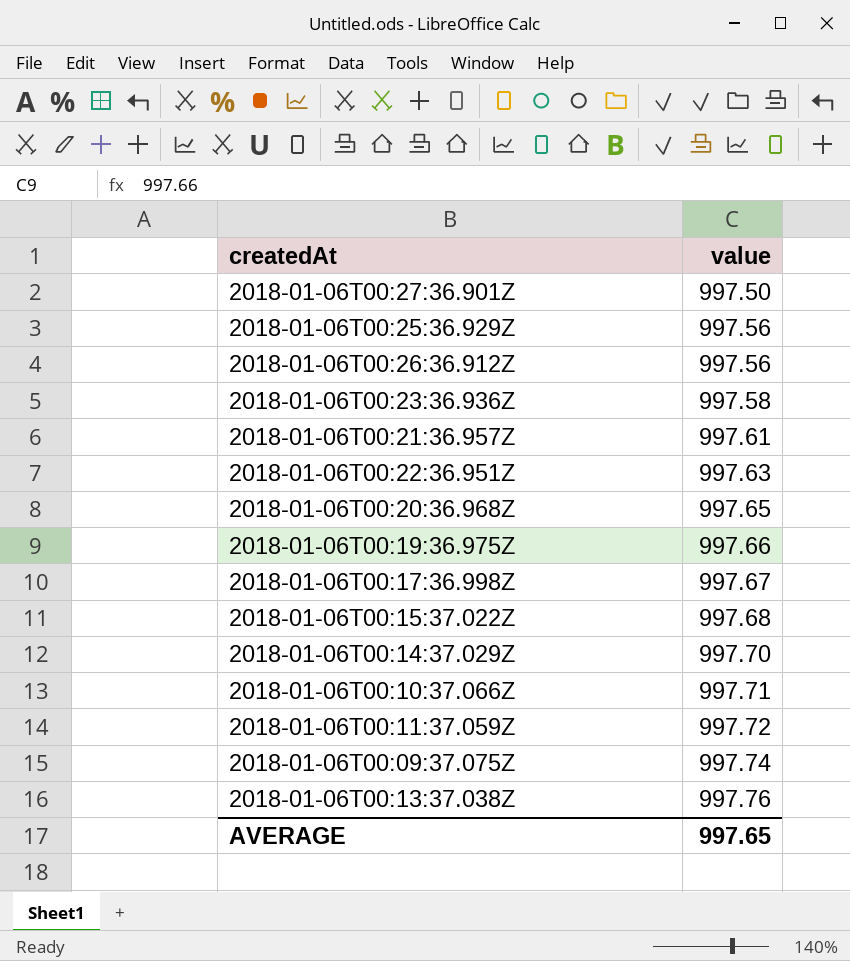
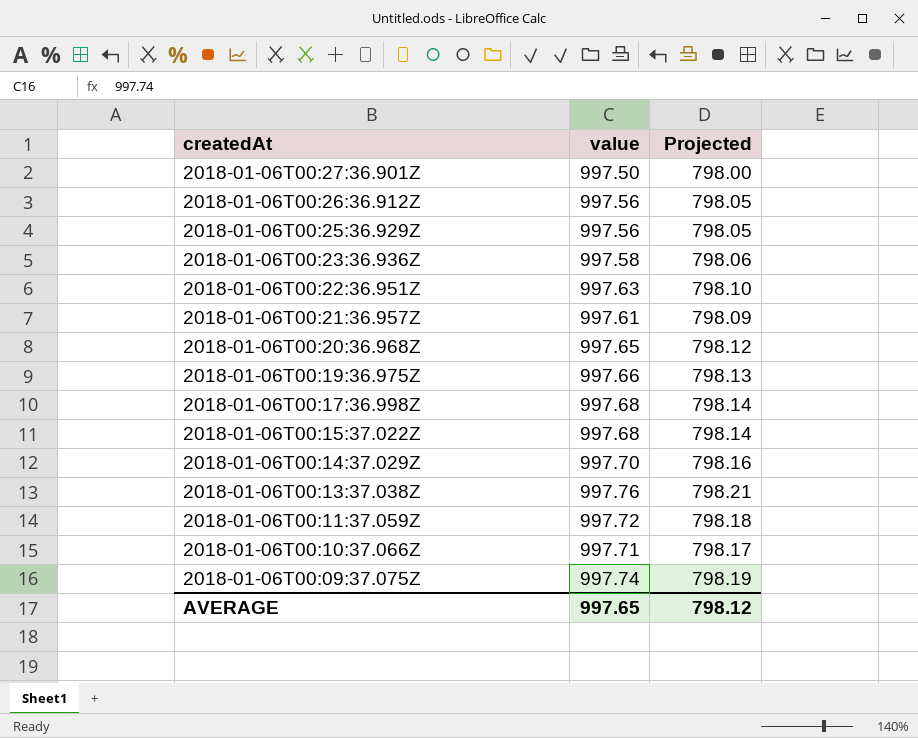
row order: value ascending -> createdAt descending
column Projected | formula: none -> [value] * 0.8
2018-01-06T00:17:36.998Z | value: 997.67 -> 997.68

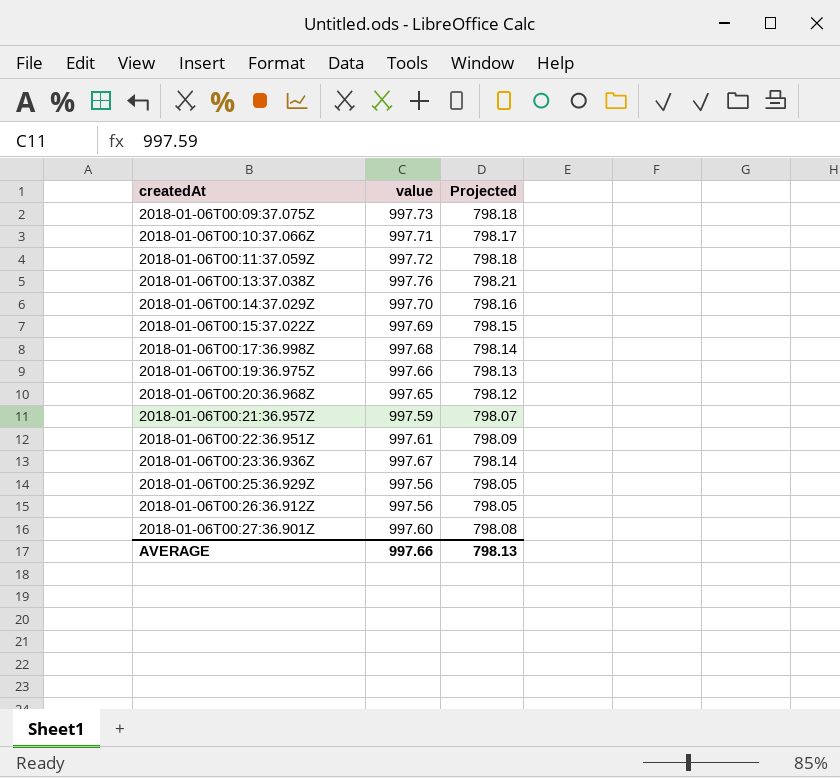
row order: createdAt descending -> createdAt ascending
2018-01-06T00:09:37.075Z | value: 997.74 -> 997.73
2018-01-06T00:09:37.075Z | Projected: 798.19 -> 798.18
2018-01-06T00:15:37.022Z | value: 997.68 -> 997.69
2018-01-06T00:15:37.022Z | Projected: 798.14 -> 798.15
2018-01-06T00:21:36.957Z | value: 997.61 -> 997.59
2018-01-06T00:21:36.957Z | Projected: 798.09 -> 798.07
2018-01-06T00:22:36.951Z | value: 997.63 -> 997.61
2018-01-06T00:22:36.951Z | Projected: 798.10 -> 798.09
2018-01-06T00:23:36.936Z | value: 997.58 -> 997.67
2018-01-06T00:23:36.936Z | Projected: 798.06 -> 798.14
2018-01-06T00:27:36.901Z | value: 997.50 -> 997.60
2018-01-06T00:27:36.901Z | Projected: 798.00 -> 798.08
AVERAGE | value: 997.65 -> 997.66
AVERAGE | Projected: 798.12 -> 798.13

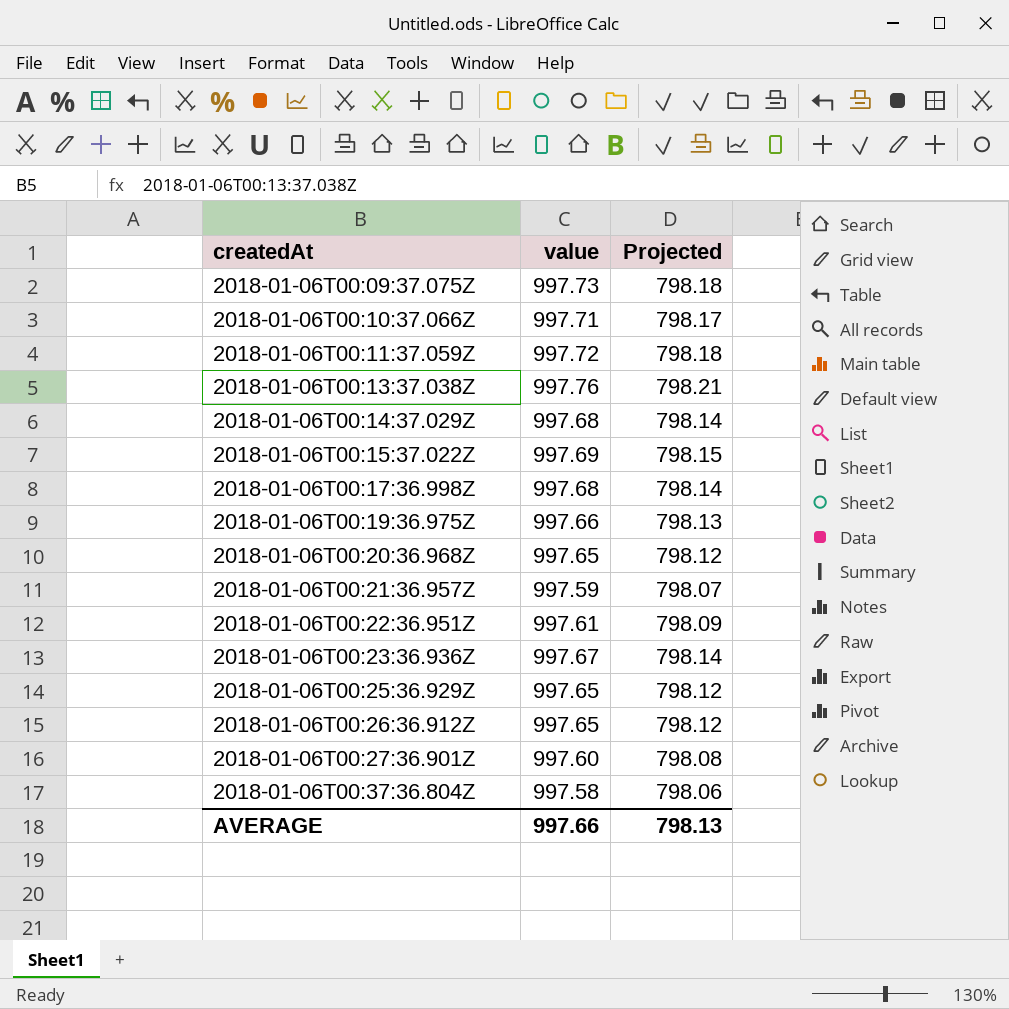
2018-01-06T00:14:37.029Z | value: 997.70 -> 997.68
2018-01-06T00:14:37.029Z | Projected: 798.16 -> 798.14
2018-01-06T00:25:36.929Z | value: 997.56 -> 997.65
2018-01-06T00:25:36.929Z | Projected: 798.05 -> 798.12
2018-01-06T00:26:36.912Z | value: 997.56 -> 997.65
2018-01-06T00:26:36.912Z | Projected: 798.05 -> 798.12
row 2018-01-06T00:37:36.804Z: none -> 997.58 | 798.06

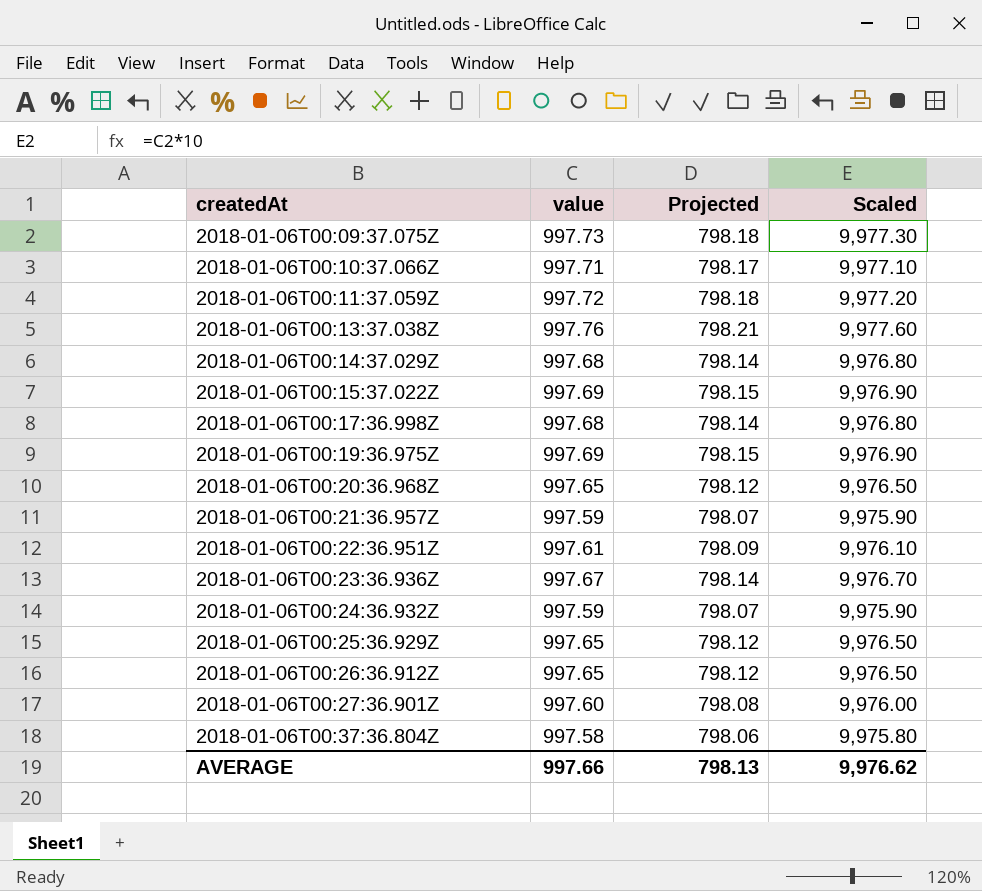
column Scaled | formula: none -> [value] * 10
2018-01-06T00:19:36.975Z | value: 997.66 -> 997.69
2018-01-06T00:19:36.975Z | Projected: 798.13 -> 798.15
row 2018-01-06T00:24:36.932Z: none -> 997.59 | 798.07 | 9,975.90

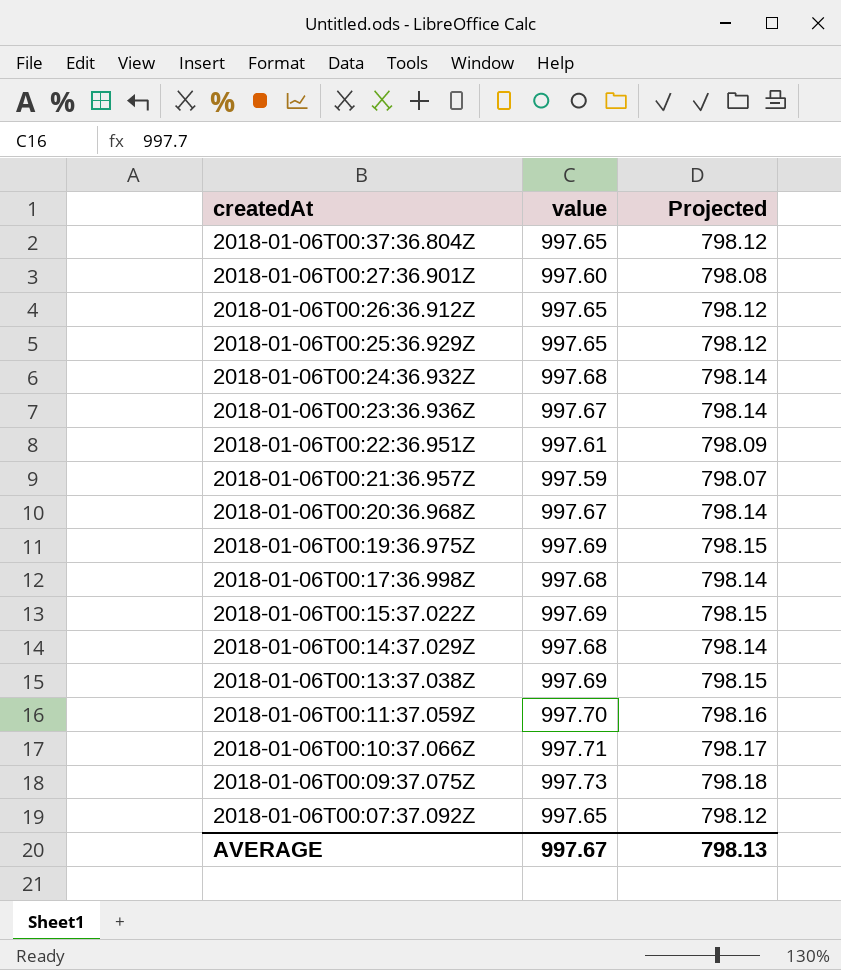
row order: createdAt ascending -> createdAt descending
column Scaled | formula: [value] * 10 -> none
2018-01-06T00:37:36.804Z | value: 997.58 -> 997.65
2018-01-06T00:37:36.804Z | Projected: 798.06 -> 798.12
2018-01-06T00:24:36.932Z | value: 997.59 -> 997.68
2018-01-06T00:24:36.932Z | Projected: 798.07 -> 798.14
2018-01-06T00:20:36.968Z | value: 997.65 -> 997.67
2018-01-06T00:20:36.968Z | Projected: 798.12 -> 798.14
2018-01-06T00:13:37.038Z | value: 997.76 -> 997.69
2018-01-06T00:13:37.038Z | Projected: 798.21 -> 798.15
2018-01-06T00:11:37.059Z | value: 997.72 -> 997.70
2018-01-06T00:11:37.059Z | Projected: 798.18 -> 798.16
row 2018-01-06T00:07:37.092Z: none -> 997.65 | 798.12
AVERAGE | value: 997.66 -> 997.67

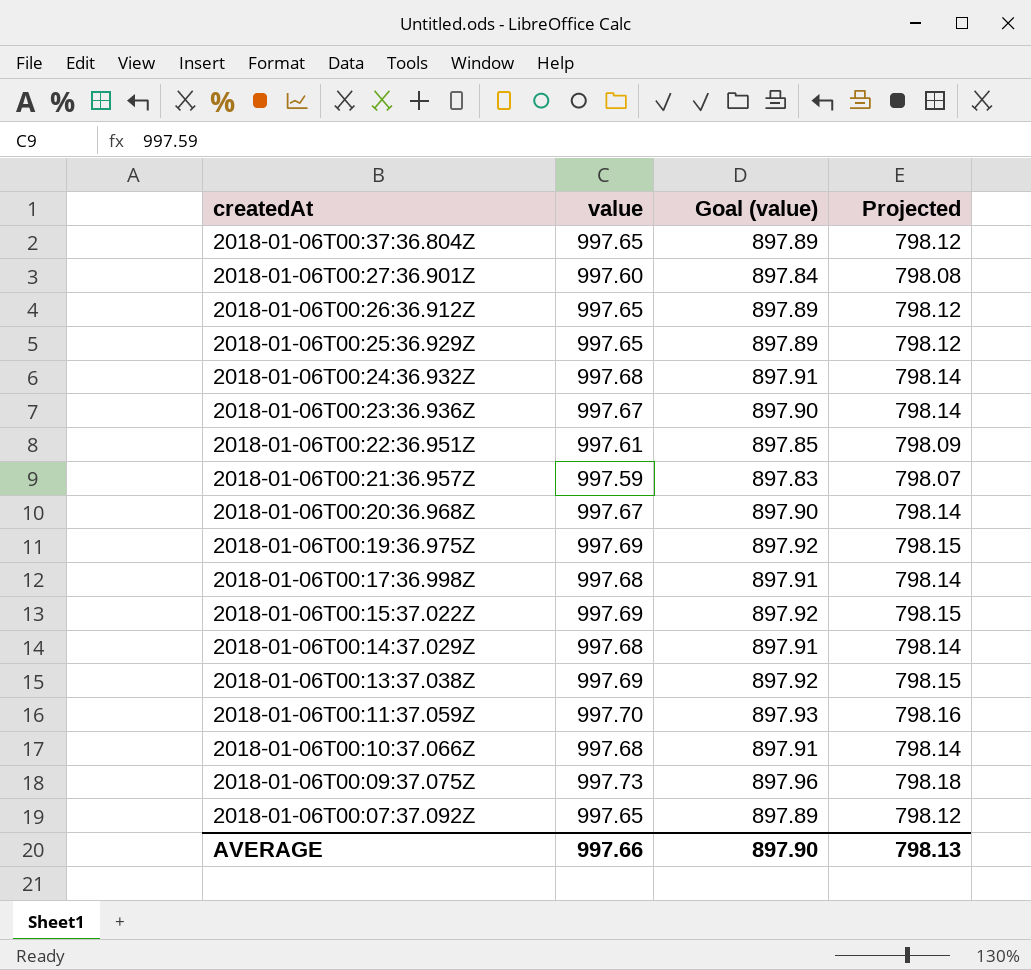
column Goal (value) | formula: none -> [value] * 0.9
2018-01-06T00:10:37.066Z | value: 997.71 -> 997.68
2018-01-06T00:10:37.066Z | Projected: 798.17 -> 798.14
AVERAGE | value: 997.67 -> 997.66

